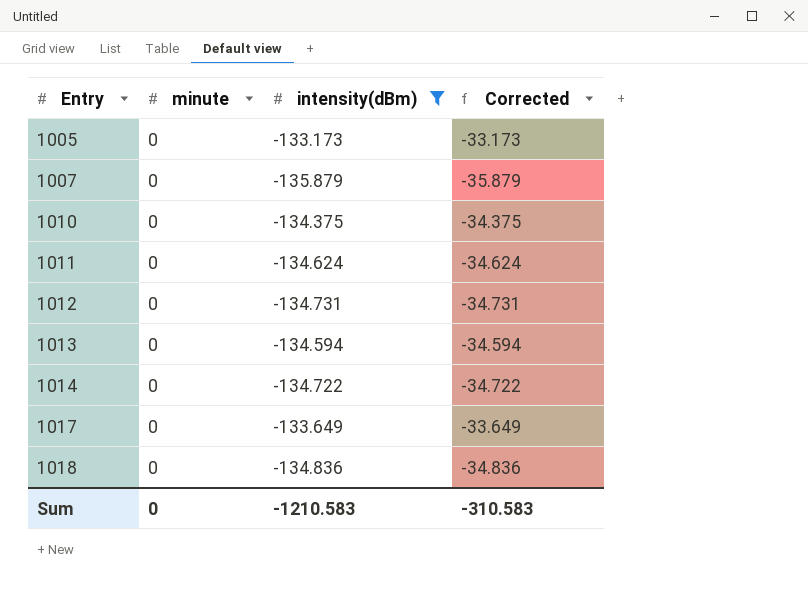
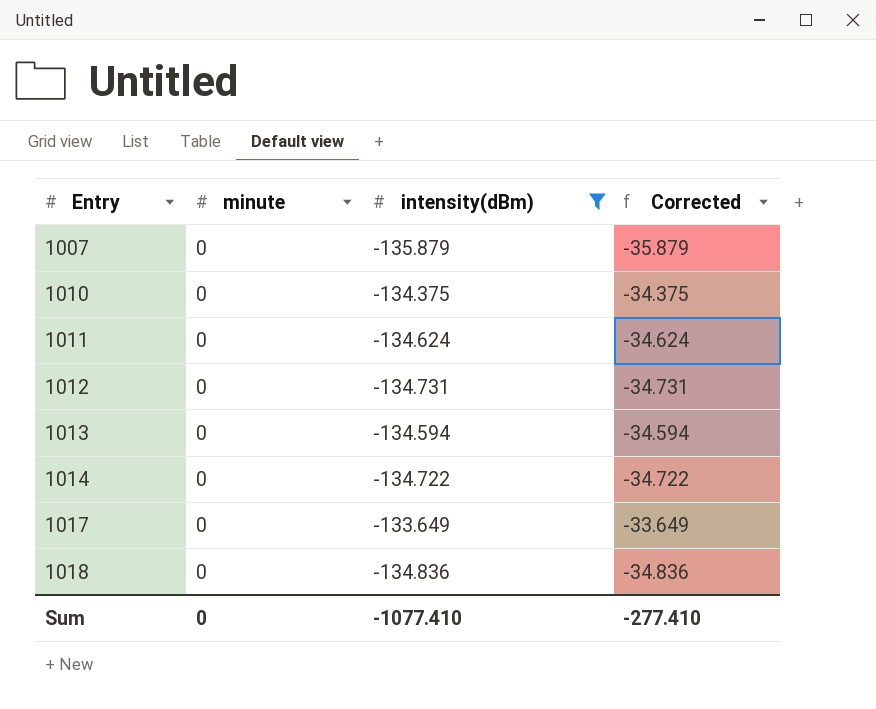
row 1005: 0 | -133.173 | -33.173 -> none
Sum | intensity(dBm): -1210.583 -> -1077.410
Sum | Corrected: -310.583 -> -277.410

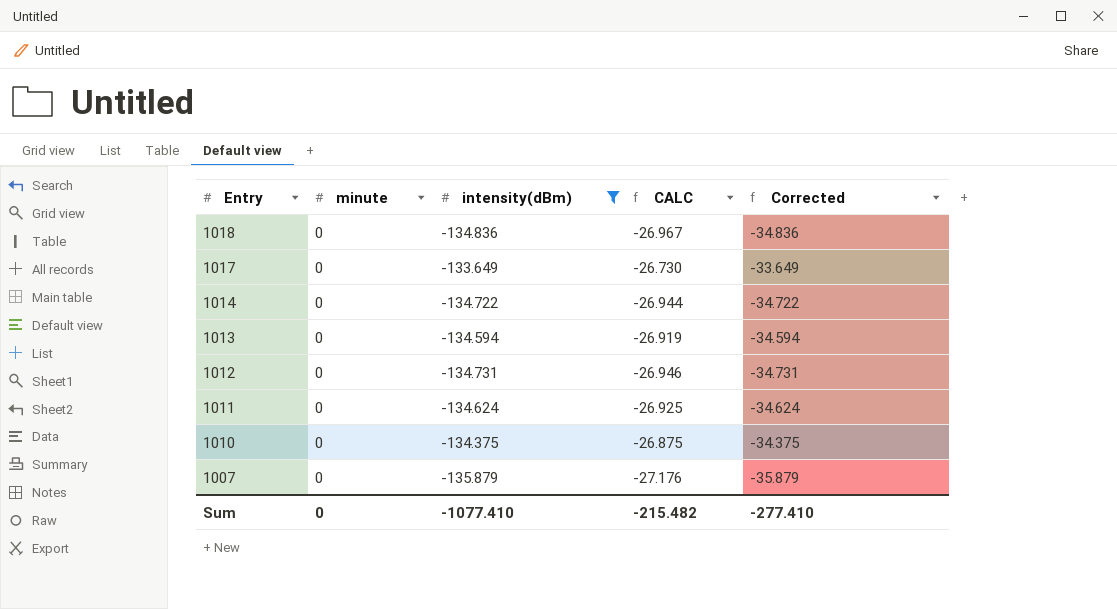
row order: Entry ascending -> Entry descending
column CALC | formula: none -> [intensity(dBm)] * 0.2

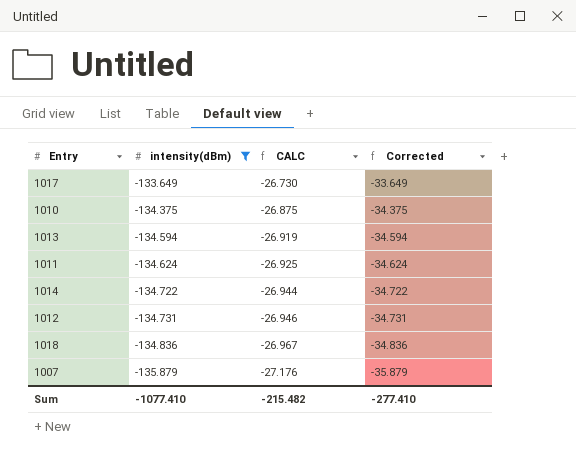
row order: Entry descending -> intensity(dBm) descending
column minute | position: 2 -> none

